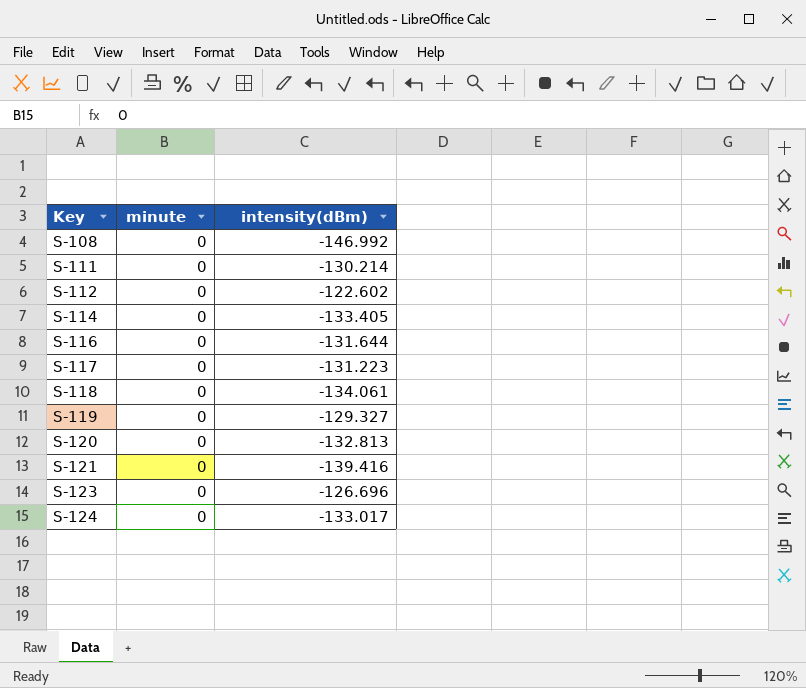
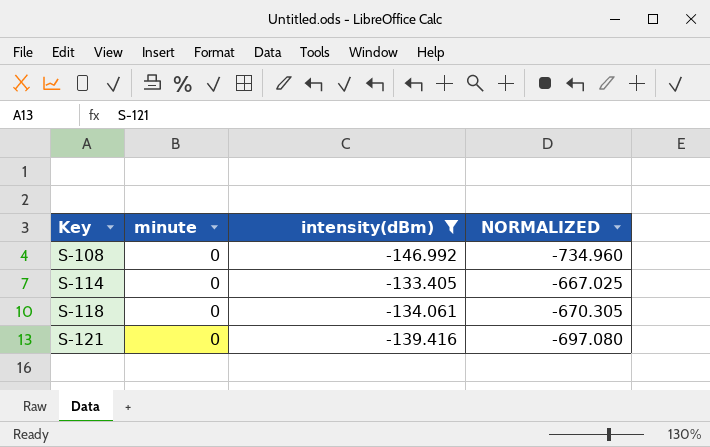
filter: none -> intensity(dBm) <= -133.405
column NORMALIZED | formula: none -> [intensity(dBm)] * 5

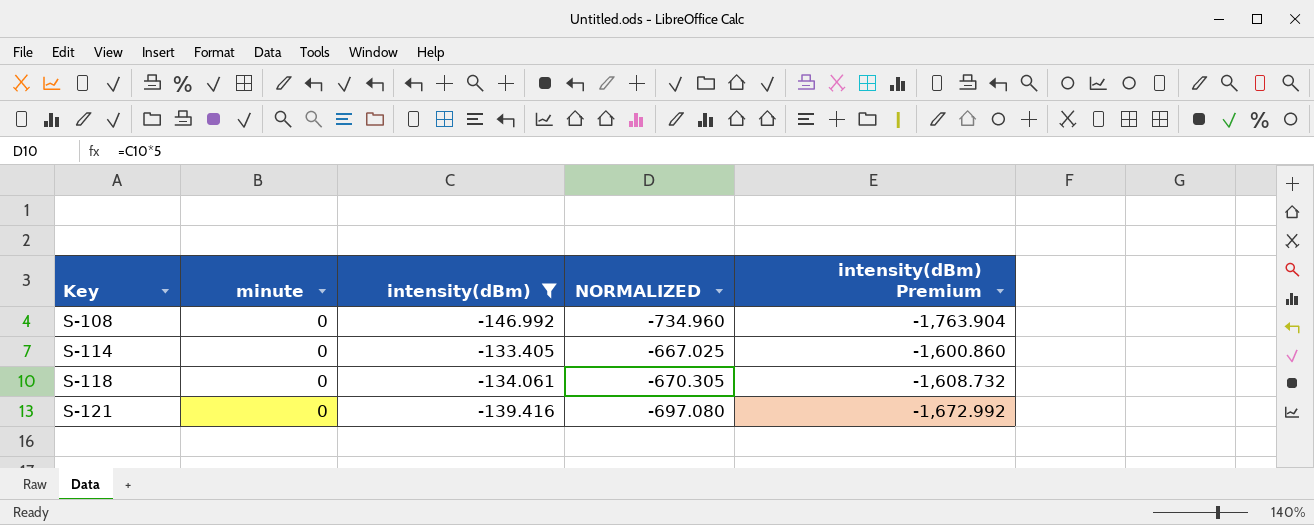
column intensity(dBm) Premium | formula: none -> [intensity(dBm)] * 12

